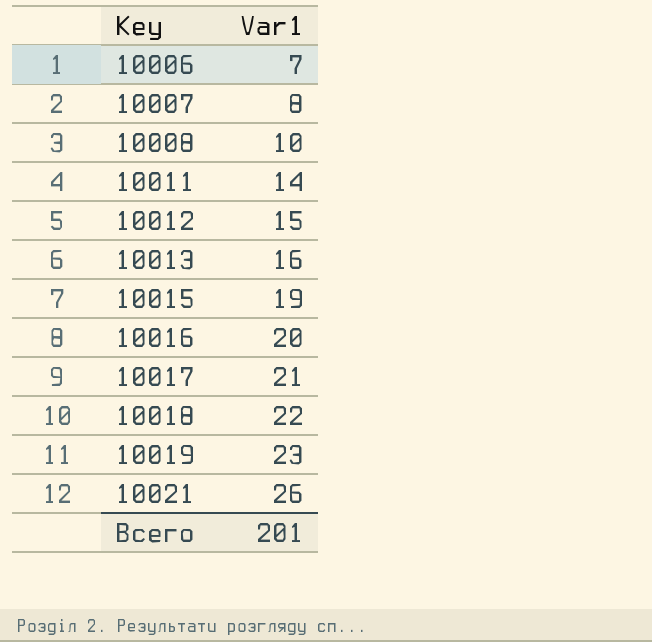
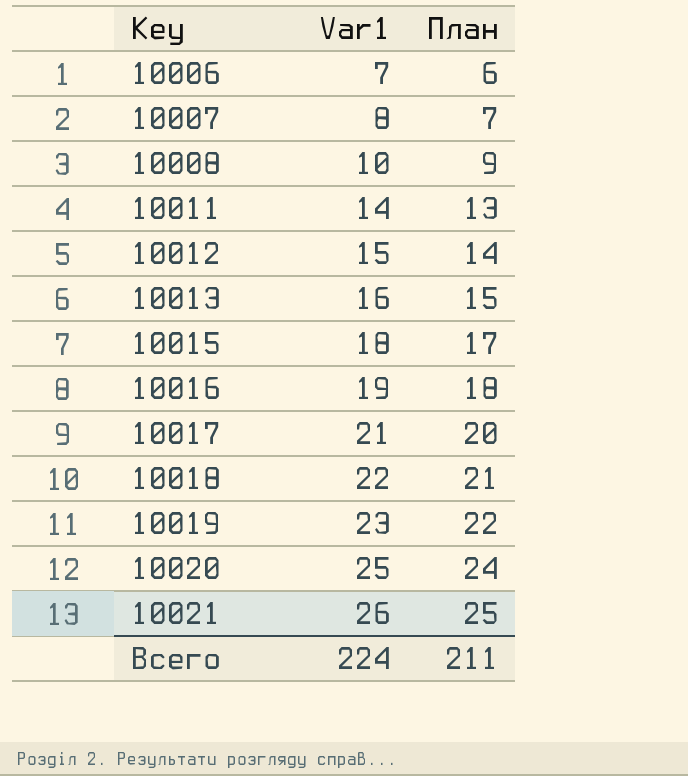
column План | formula: none -> [Var1] - 1
10015 | Var1: 19 -> 18
10016 | Var1: 20 -> 19
row 10020: none -> 25 | 24
Всего | Var1: 201 -> 224

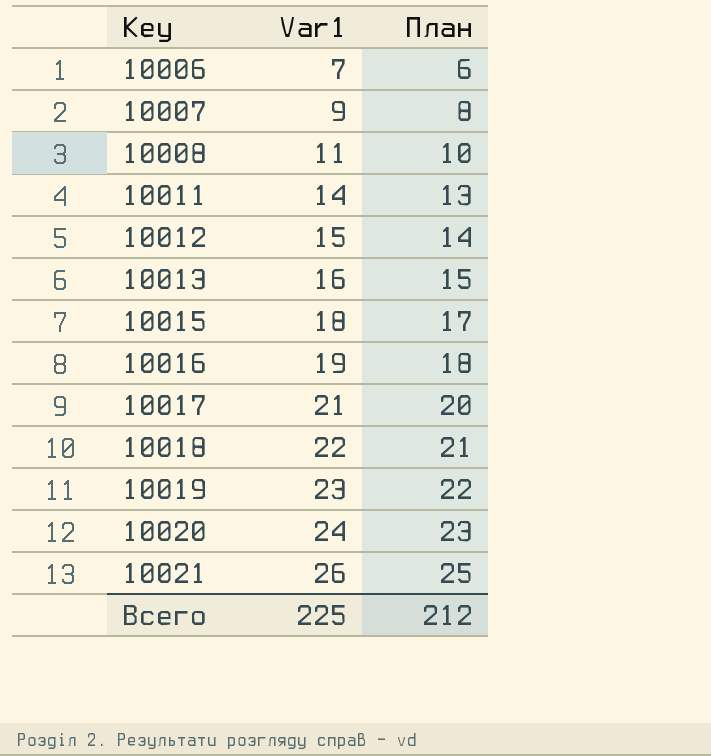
10007 | Var1: 8 -> 9
10007 | План: 7 -> 8
10008 | Var1: 10 -> 11
10008 | План: 9 -> 10
10020 | Var1: 25 -> 24
10020 | План: 24 -> 23
Всего | Var1: 224 -> 225
Всего | План: 211 -> 212

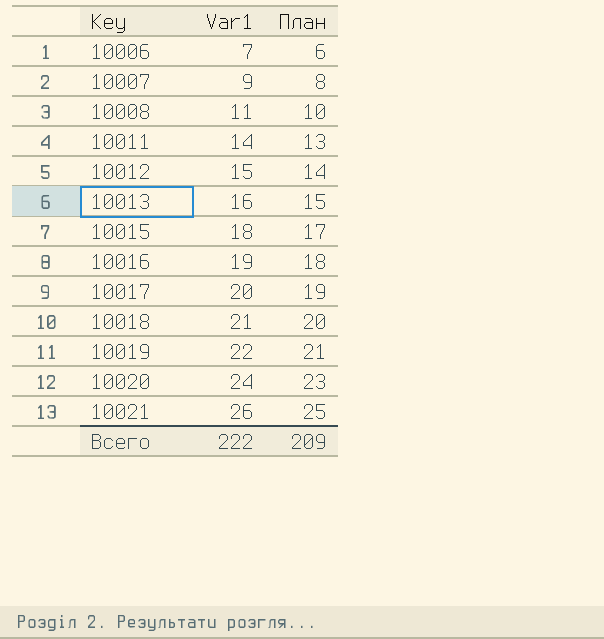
10017 | Var1: 21 -> 20
10017 | План: 20 -> 19
10018 | Var1: 22 -> 21
10018 | План: 21 -> 20
10019 | Var1: 23 -> 22
10019 | План: 22 -> 21
Всего | Var1: 225 -> 222
Всего | План: 212 -> 209

